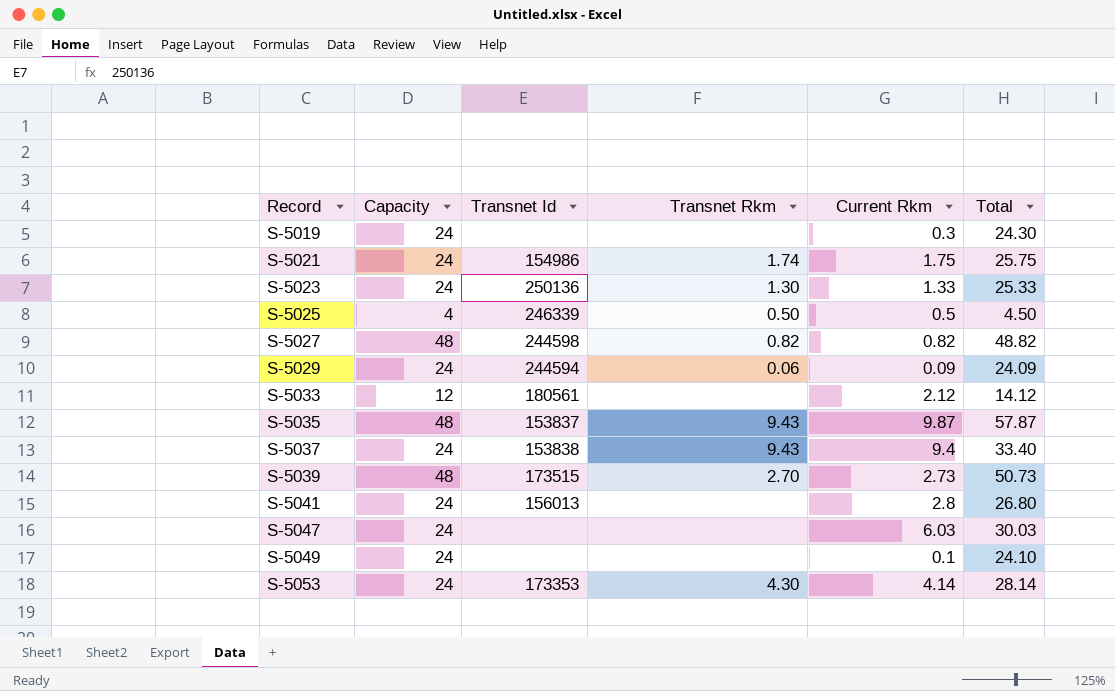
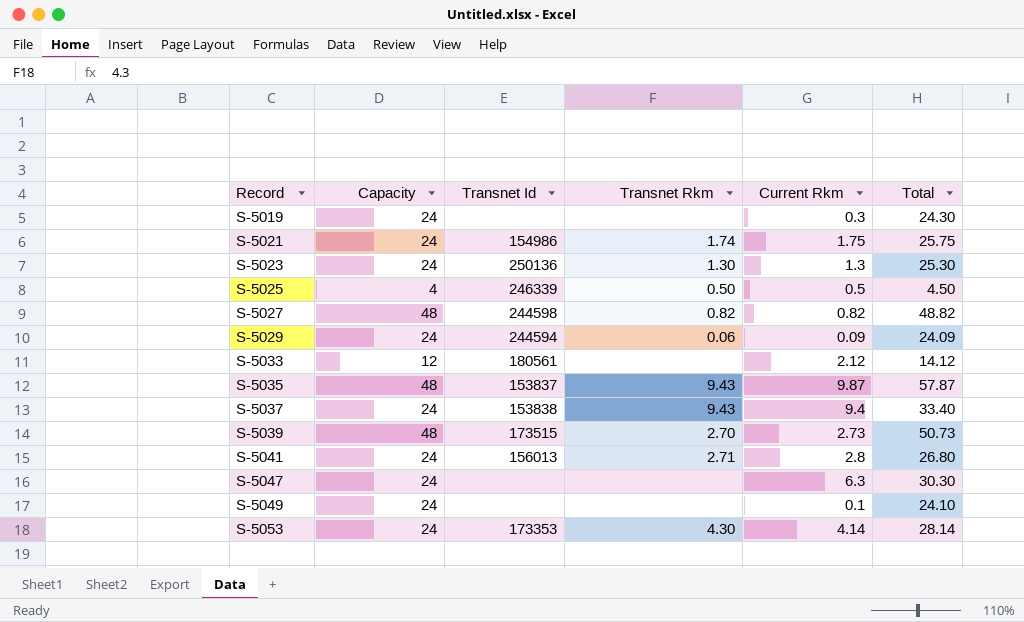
S-5023 | Current Rkm: 1.33 -> 1.3
S-5023 | Total: 25.33 -> 25.30
S-5041 | Transnet Rkm: none -> 2.71
S-5047 | Current Rkm: 6.03 -> 6.3
S-5047 | Total: 30.03 -> 30.30

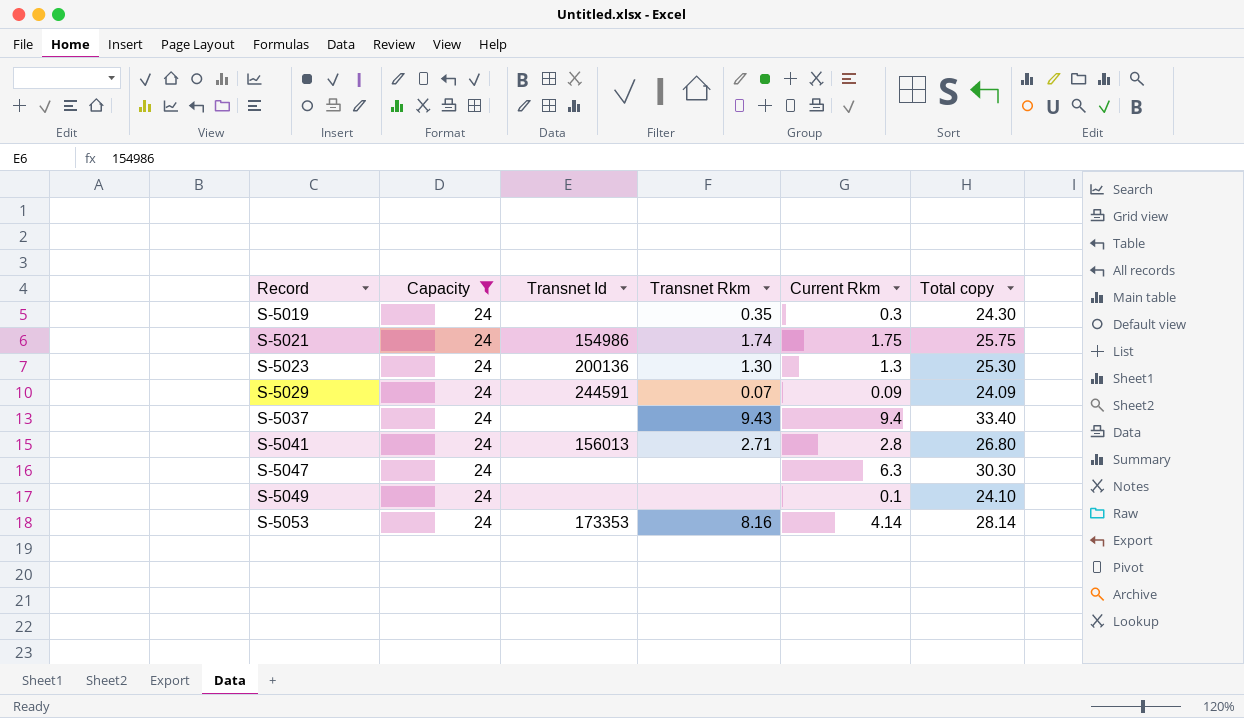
filter: none -> Capacity = 24
column name: Total -> Total copy
S-5019 | Transnet Rkm: none -> 0.35
S-5023 | Transnet Id: 250136 -> 200136
S-5029 | Transnet Id: 244594 -> 244591
S-5029 | Transnet Rkm: 0.06 -> 0.07
S-5037 | Transnet Id: 153838 -> none
S-5053 | Transnet Rkm: 4.30 -> 8.16

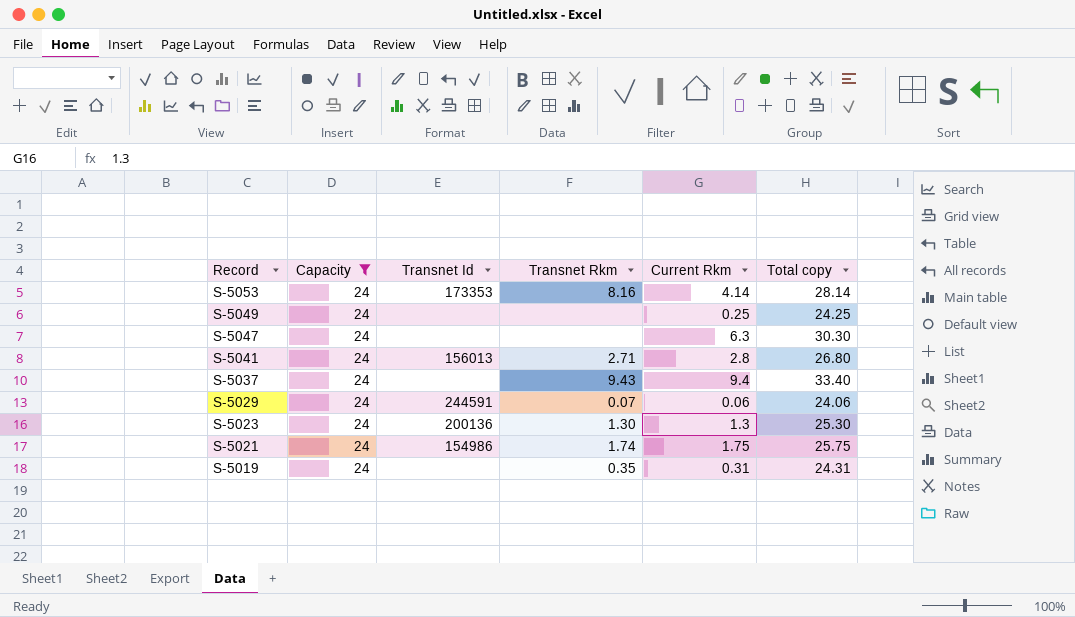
row order: Record ascending -> Record descending
S-5049 | Current Rkm: 0.1 -> 0.25
S-5049 | Total copy: 24.10 -> 24.25
S-5029 | Current Rkm: 0.09 -> 0.06
S-5029 | Total copy: 24.09 -> 24.06
S-5019 | Current Rkm: 0.3 -> 0.31
S-5019 | Total copy: 24.30 -> 24.31

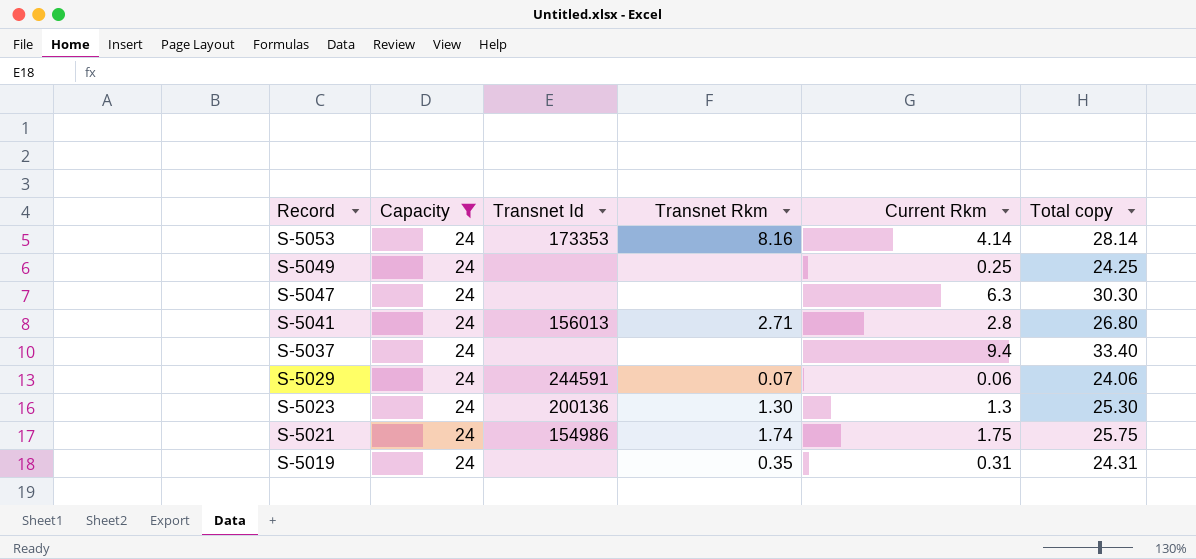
S-5037 | Transnet Rkm: 9.43 -> none

